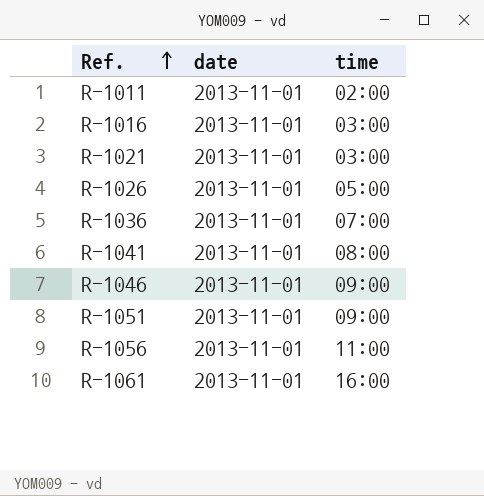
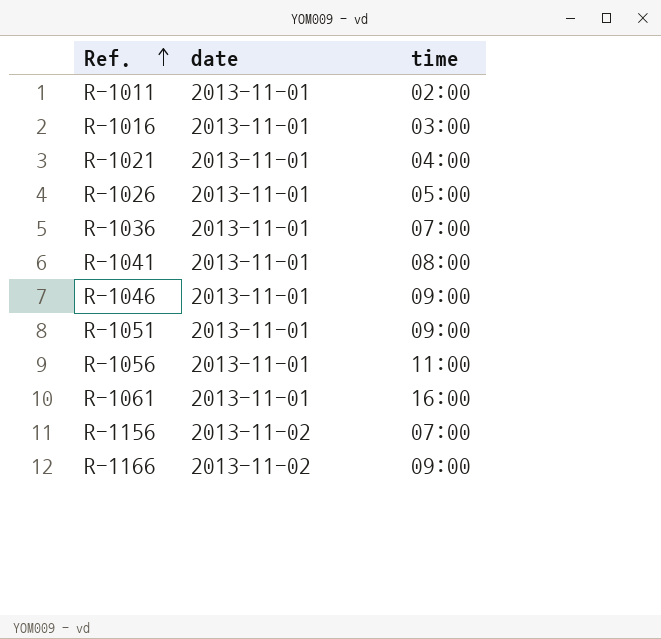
R-1021 | time: 03:00 -> 04:00
row R-1156: none -> 2013-11-02 | 07:00
row R-1166: none -> 2013-11-02 | 09:00

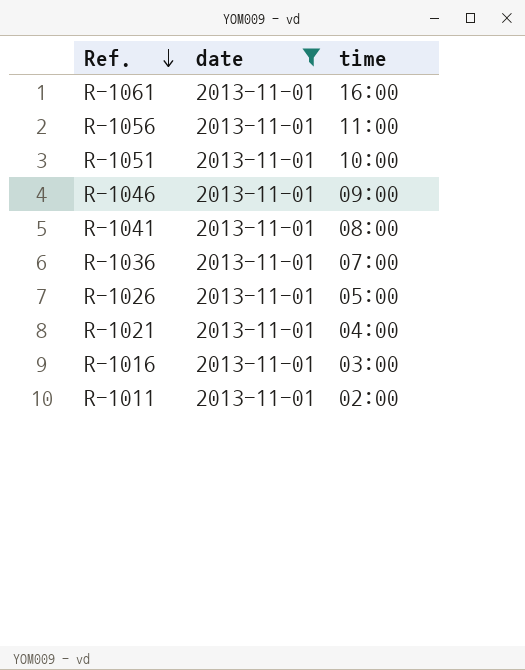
filter: none -> date = 2013-11-01
row order: Ref. ascending -> Ref. descending
R-1051 | time: 09:00 -> 10:00

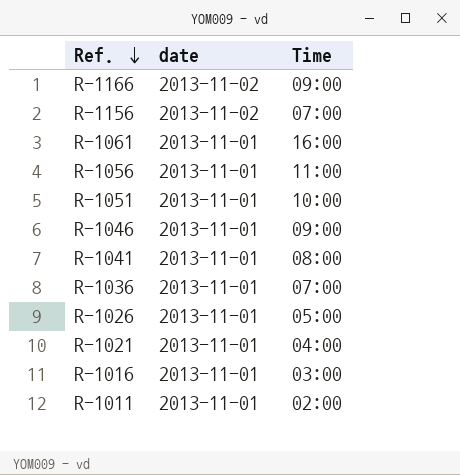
filter: date = 2013-11-01 -> none
column name: time -> Time

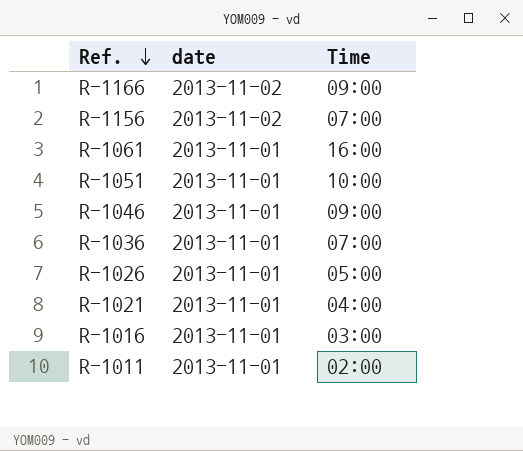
row R-1056: 2013-11-01 | 11:00 -> none
row R-1041: 2013-11-01 | 08:00 -> none

